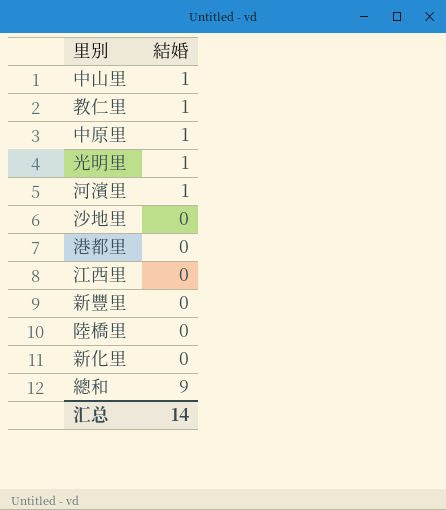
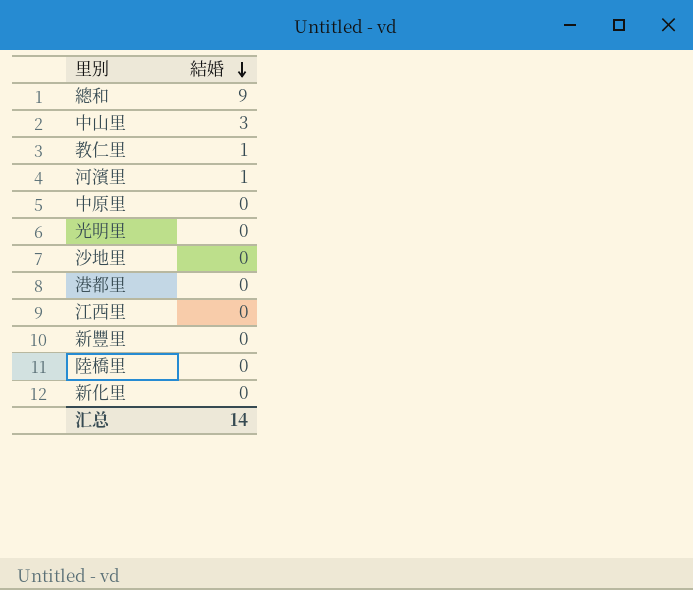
row order: none -> 結婚 descending
中山里 | 結婚: 1 -> 3
中原里 | 結婚: 1 -> 0
光明里 | 結婚: 1 -> 0

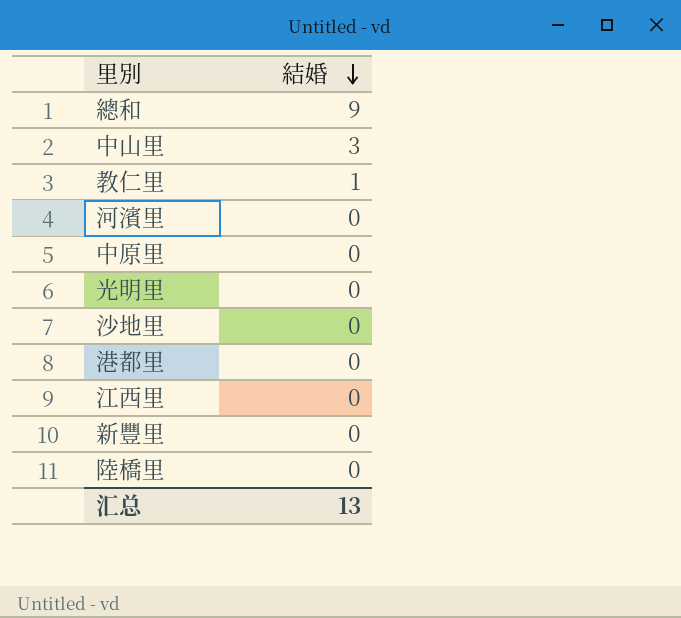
row 新化里: 0 -> none
河濱里 | 結婚: 1 -> 0
汇总 | 結婚: 14 -> 13

